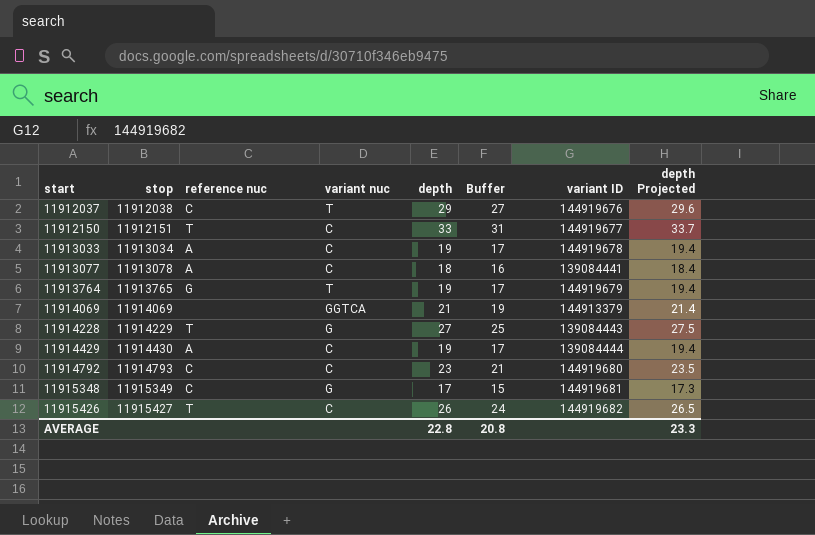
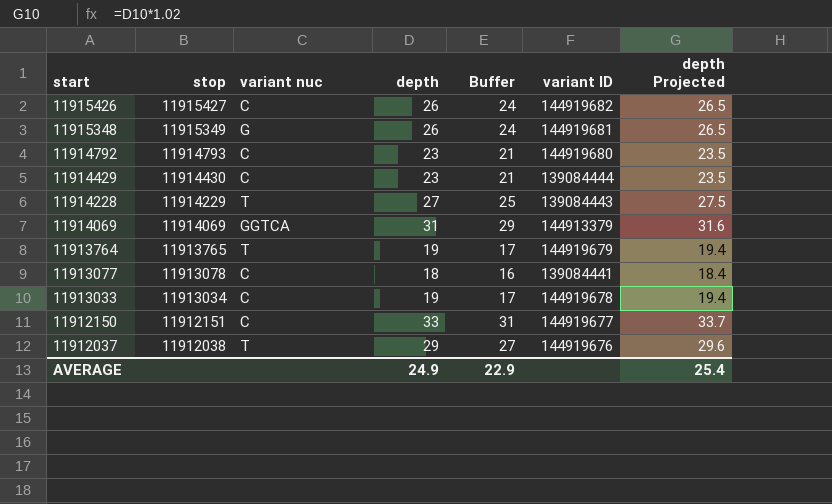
row order: start ascending -> start descending
column reference nuc | position: 3 -> none
11915348 | depth: 17 -> 26
11915348 | Buffer: 15 -> 24
11915348 | depth Projected: 17.3 -> 26.5
11914429 | depth: 19 -> 23
11914429 | Buffer: 17 -> 21
11914429 | depth Projected: 19.4 -> 23.5
11914228 | variant nuc: G -> T
11914069 | depth: 21 -> 31
11914069 | Buffer: 19 -> 29
11914069 | depth Projected: 21.4 -> 31.6
AVERAGE | depth: 22.8 -> 24.9
AVERAGE | Buffer: 20.8 -> 22.9
AVERAGE | depth Projected: 23.3 -> 25.4

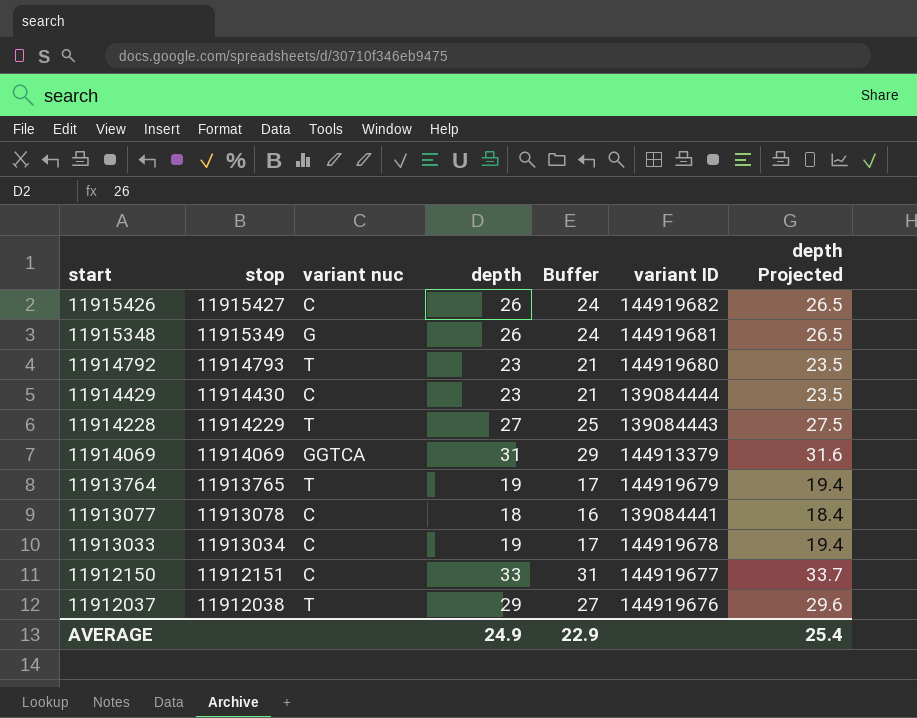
11914792 | variant nuc: C -> T

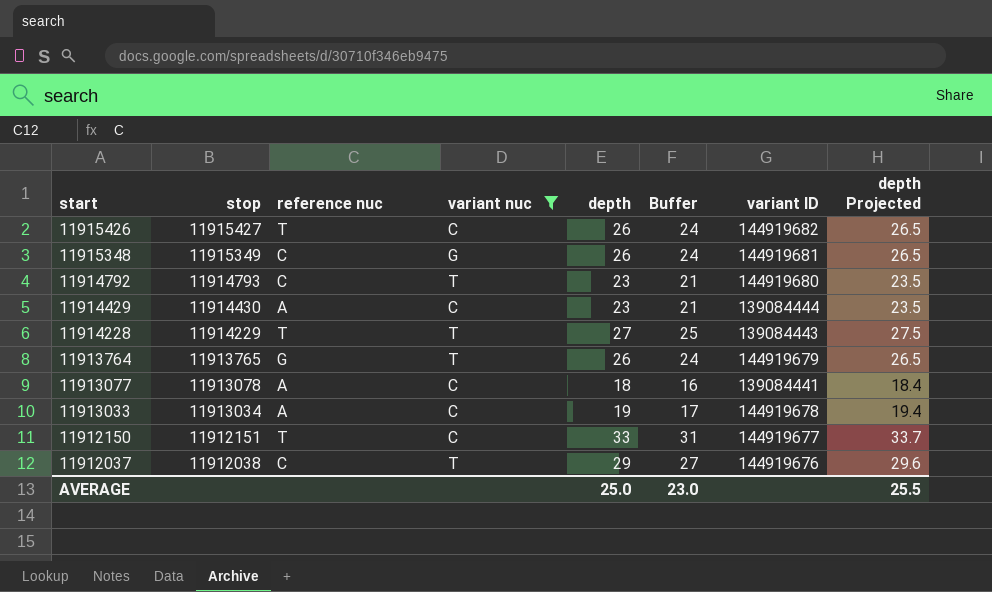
filter: none -> variant nuc != GGTCA
column reference nuc | position: none -> 3
11913764 | depth: 19 -> 26
11913764 | Buffer: 17 -> 24
11913764 | depth Projected: 19.4 -> 26.5
AVERAGE | depth: 24.9 -> 25.0
AVERAGE | Buffer: 22.9 -> 23.0
AVERAGE | depth Projected: 25.4 -> 25.5

